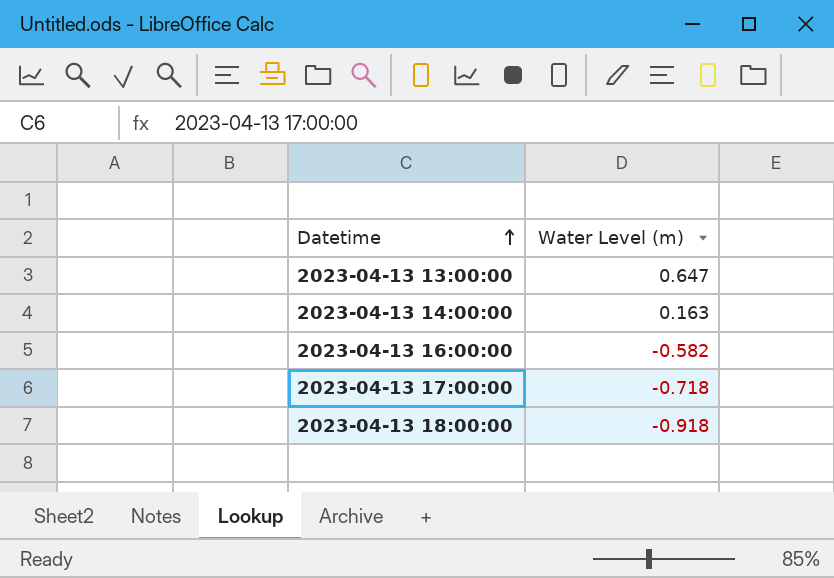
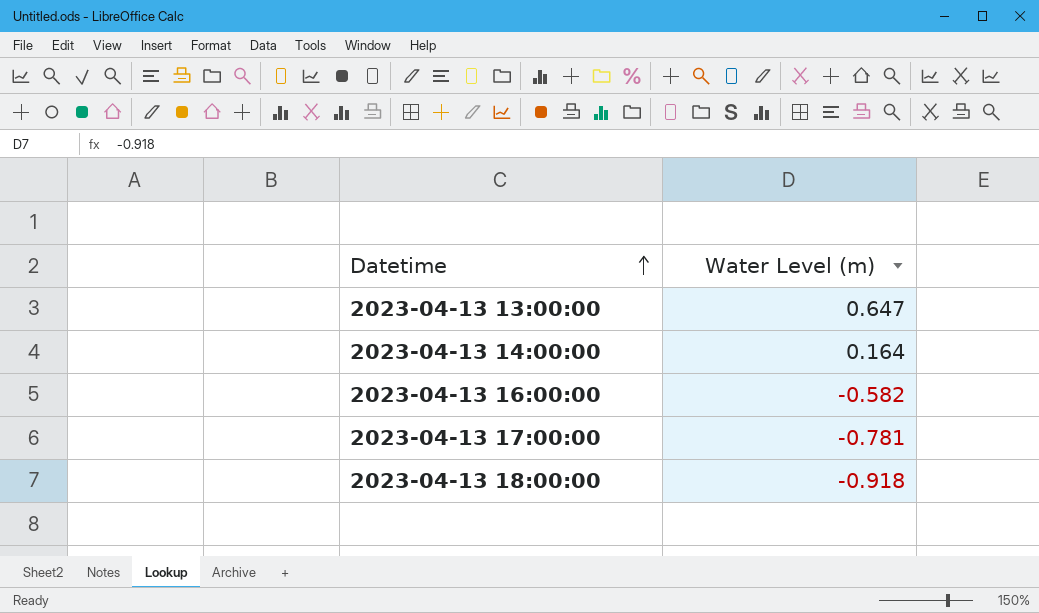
2023-04-13 14:00:00 | Water Level (m): 0.163 -> 0.164
2023-04-13 17:00:00 | Water Level (m): -0.718 -> -0.781

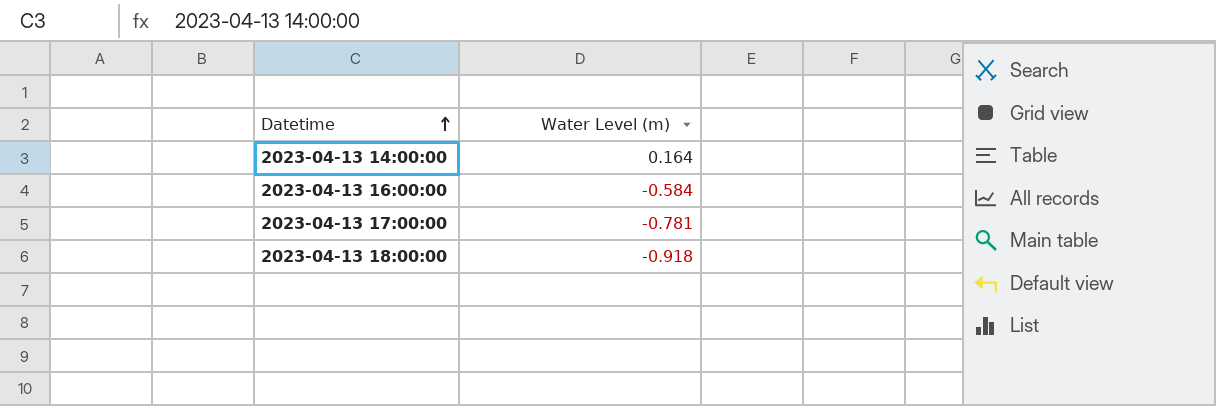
row 2023-04-13 13:00:00: 0.647 -> none
2023-04-13 16:00:00 | Water Level (m): -0.582 -> -0.584

